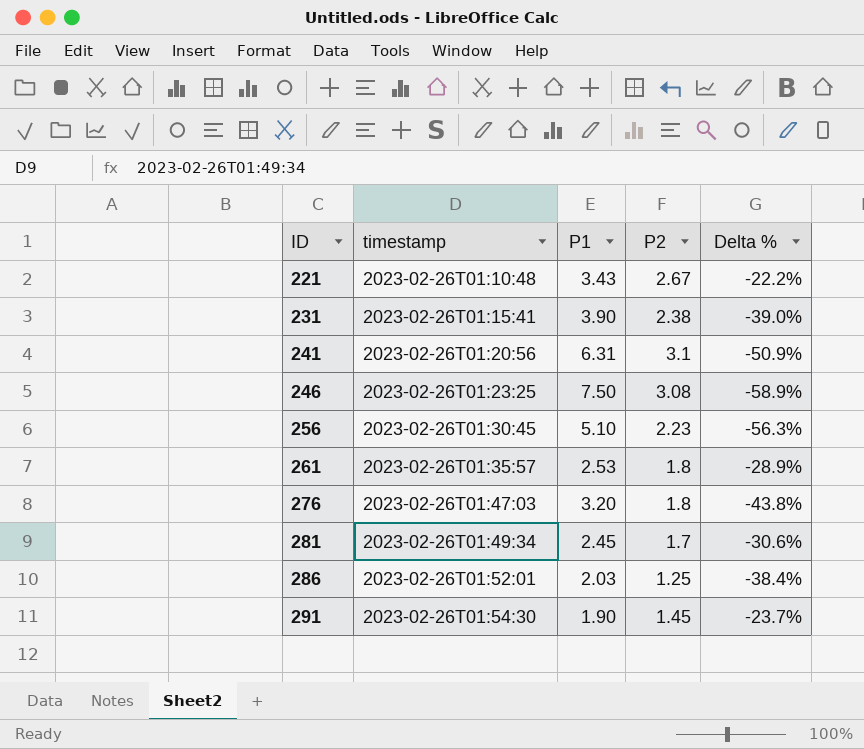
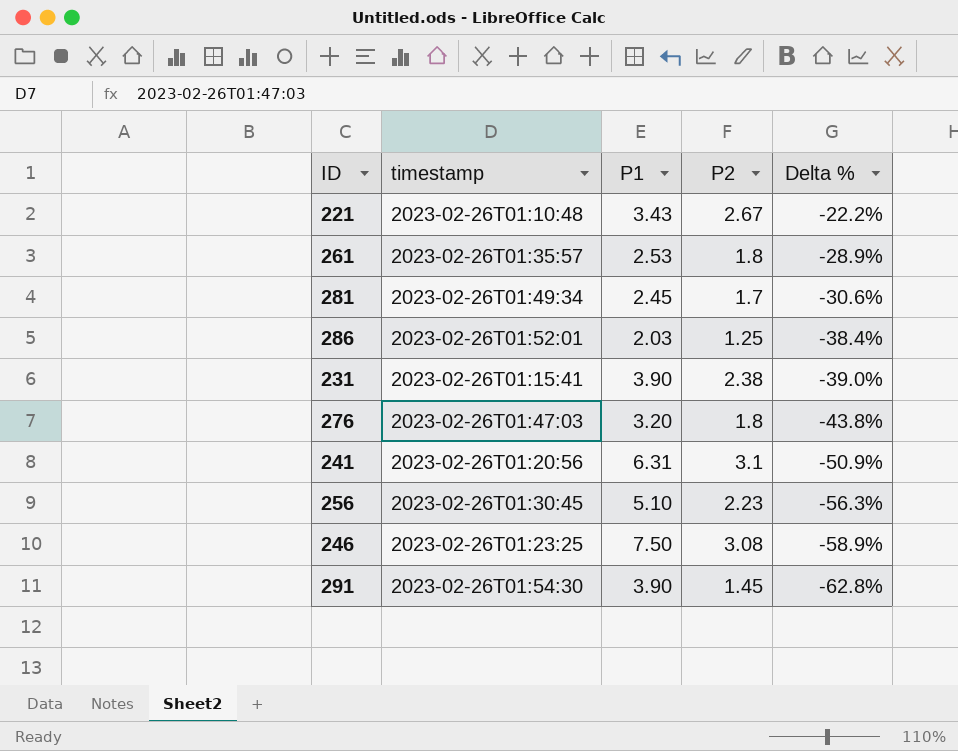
row order: ID ascending -> Delta % descending
291 | P1: 1.90 -> 3.90
291 | Delta %: -23.7% -> -62.8%

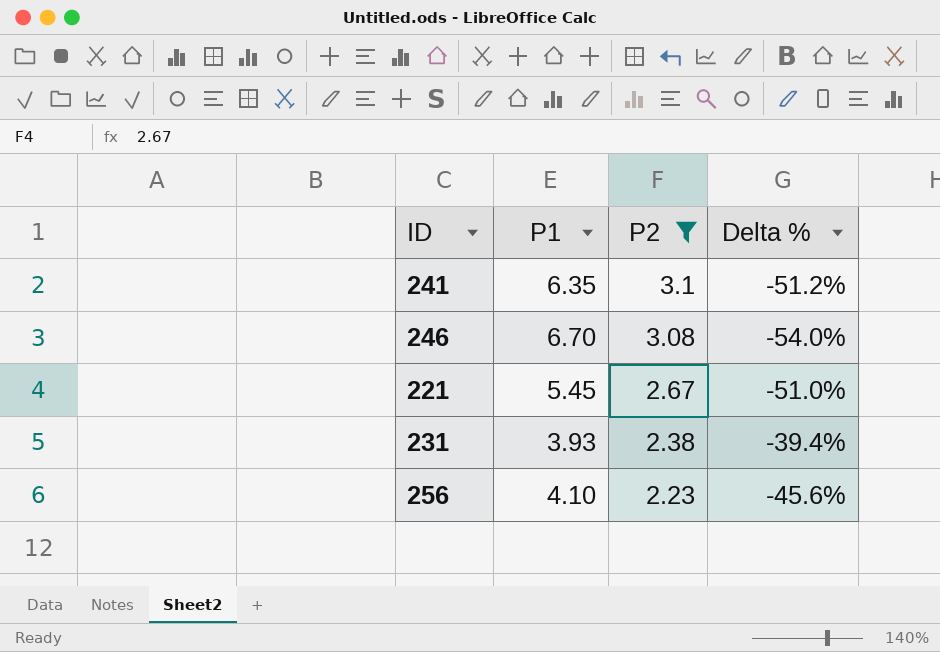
filter: none -> P2 >= 2.23
row order: Delta % descending -> P2 descending
column timestamp | position: 2 -> none
241 | P1: 6.31 -> 6.35
241 | Delta %: -50.9% -> -51.2%
246 | P1: 7.50 -> 6.70
246 | Delta %: -58.9% -> -54.0%
221 | P1: 3.43 -> 5.45
221 | Delta %: -22.2% -> -51.0%
231 | P1: 3.90 -> 3.93
231 | Delta %: -39.0% -> -39.4%
256 | P1: 5.10 -> 4.10
256 | Delta %: -56.3% -> -45.6%

